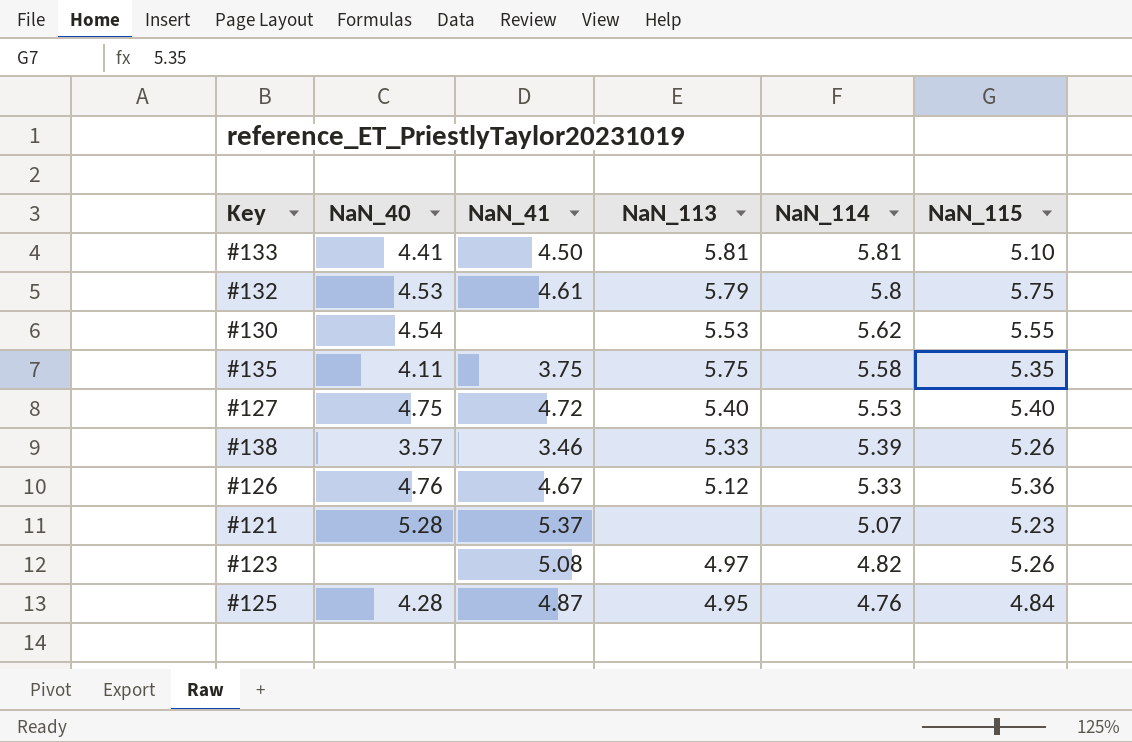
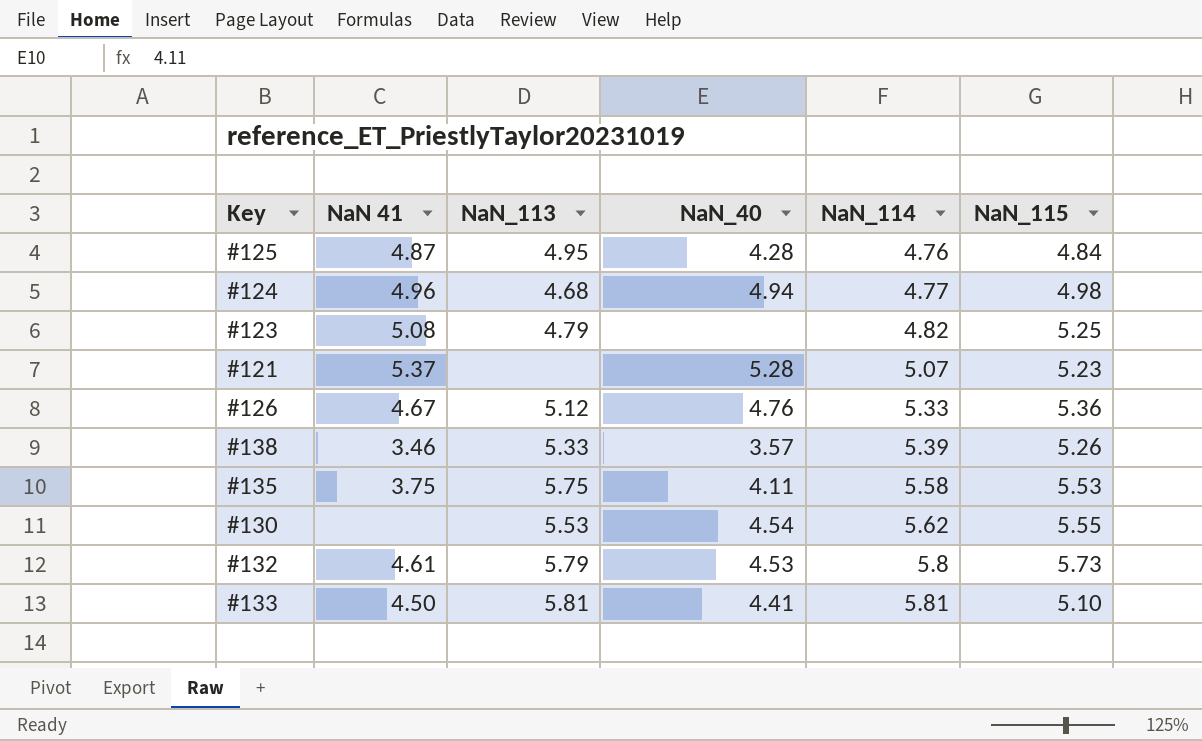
row order: NaN_114 descending -> NaN_114 ascending
column name: NaN_41 -> NaN 41
column NaN_40 | position: 2 -> 4
row #127: 4.75 | 4.72 | 5.40 | 5.53 | 5.40 -> none
row #124: none -> 4.96 | 4.68 | 4.94 | 4.77 | 4.98
#123 | NaN_113: 4.97 -> 4.79
#123 | NaN_115: 5.26 -> 5.25
#135 | NaN_115: 5.35 -> 5.53
#132 | NaN_115: 5.75 -> 5.73

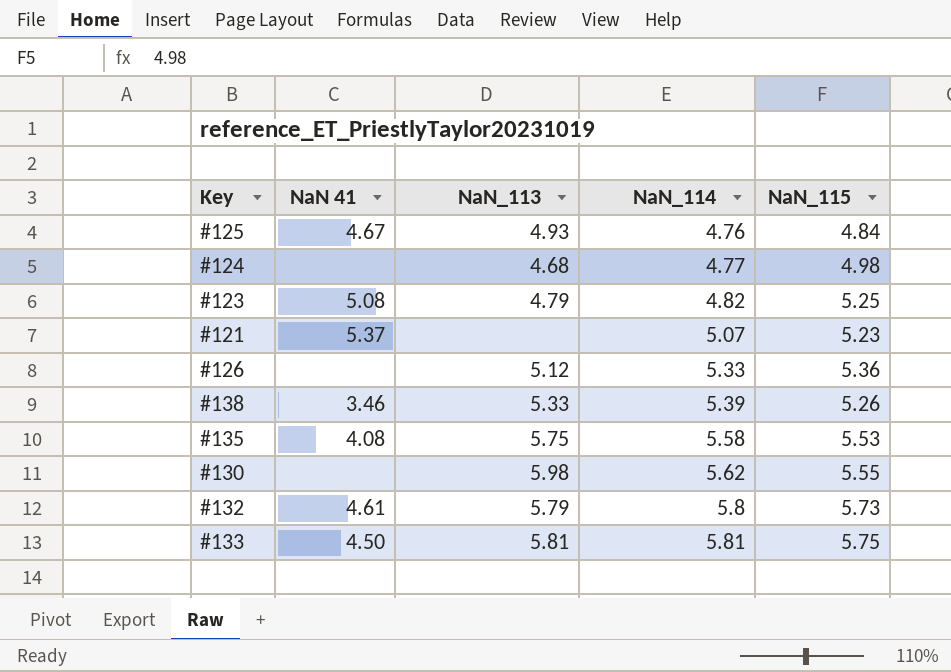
column NaN_40 | position: 4 -> none
#125 | NaN 41: 4.87 -> 4.67
#125 | NaN_113: 4.95 -> 4.93
#124 | NaN 41: 4.96 -> none
#126 | NaN 41: 4.67 -> none
#135 | NaN 41: 3.75 -> 4.08
#130 | NaN_113: 5.53 -> 5.98
#133 | NaN_115: 5.10 -> 5.75

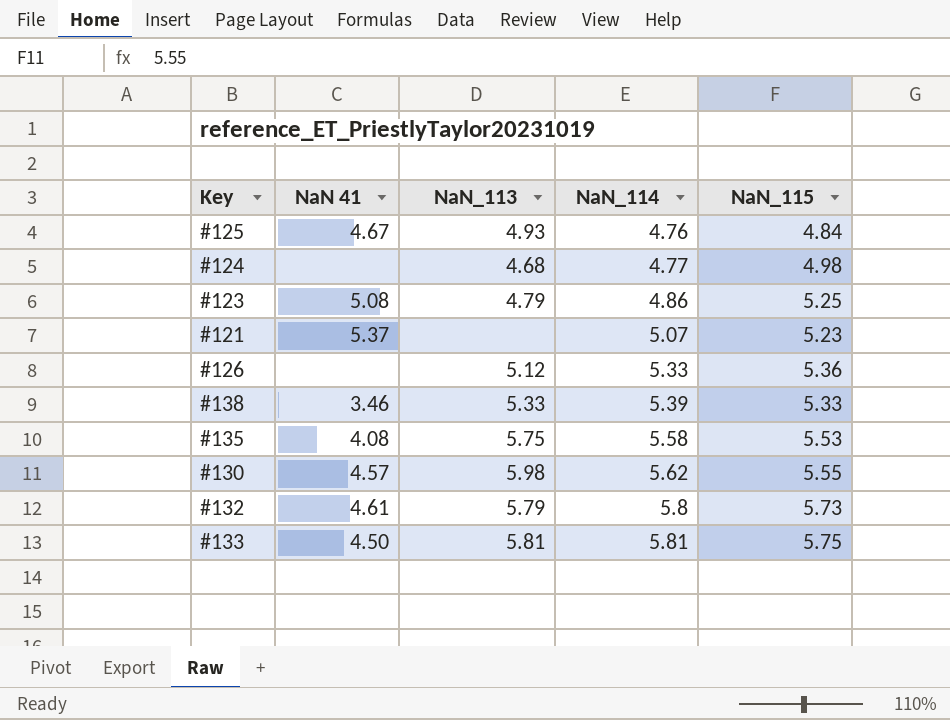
#123 | NaN_114: 4.82 -> 4.86
#138 | NaN_115: 5.26 -> 5.33
#130 | NaN 41: none -> 4.57

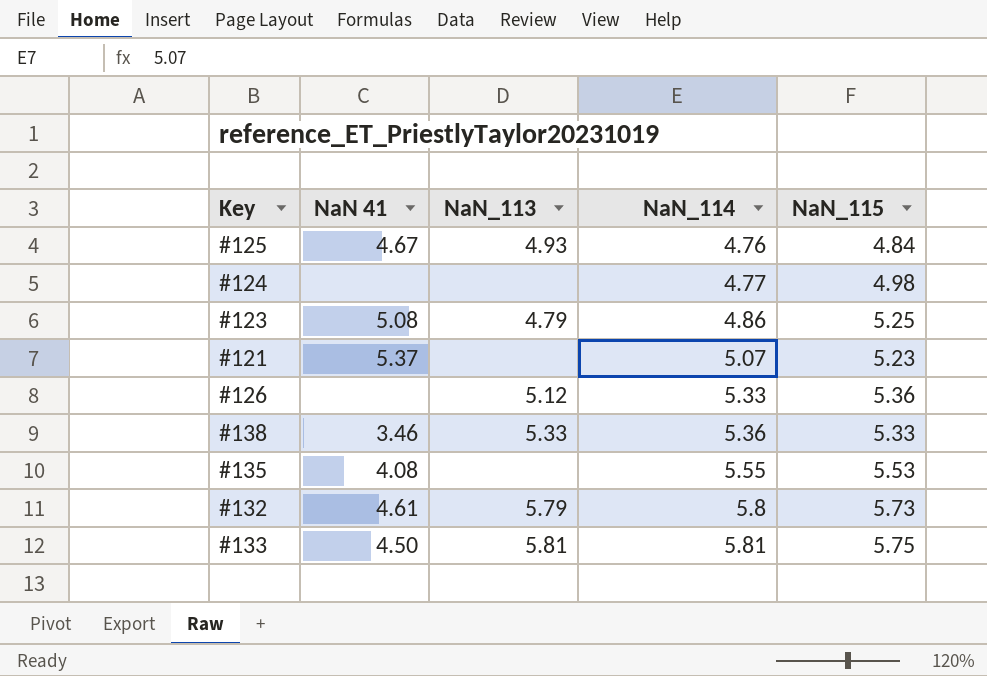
row #130: 4.57 | 5.98 | 5.62 | 5.55 -> none
#124 | NaN_113: 4.68 -> none
#138 | NaN_114: 5.39 -> 5.36
#135 | NaN_113: 5.75 -> none
#135 | NaN_114: 5.58 -> 5.55

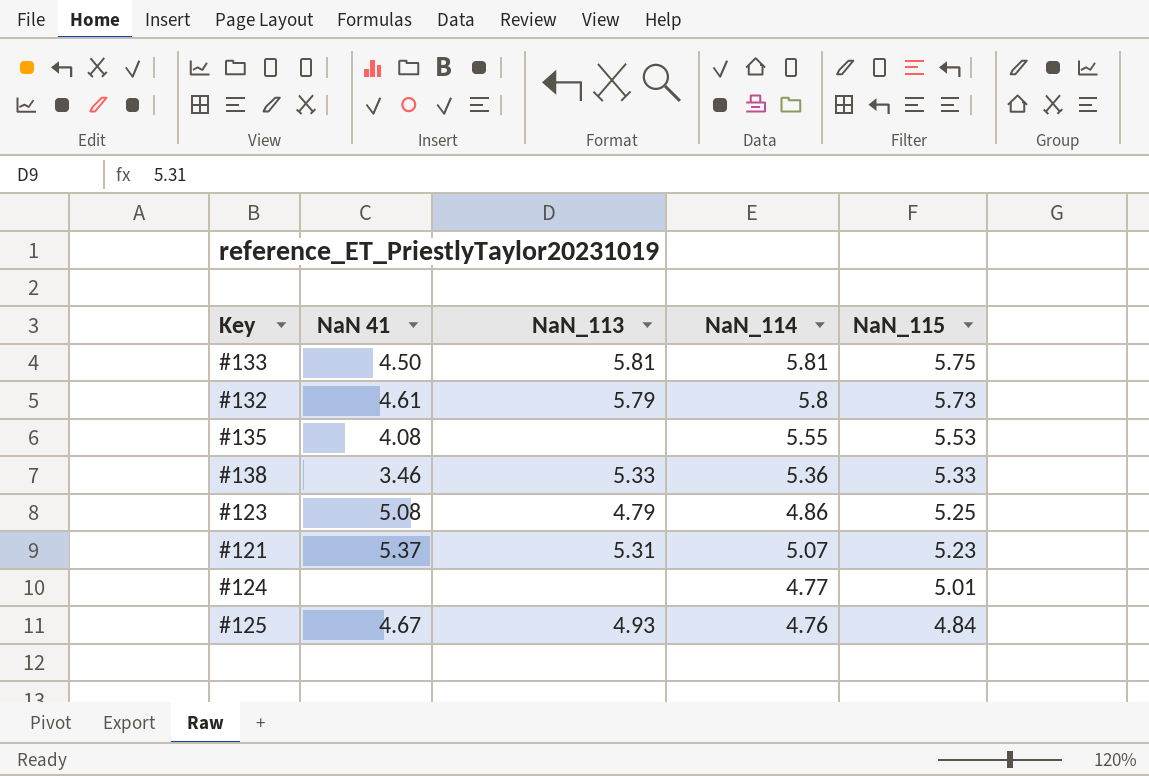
row order: NaN_114 ascending -> NaN_115 descending
row #126: none | 5.12 | 5.33 | 5.36 -> none
#121 | NaN_113: none -> 5.31
#124 | NaN_115: 4.98 -> 5.01

